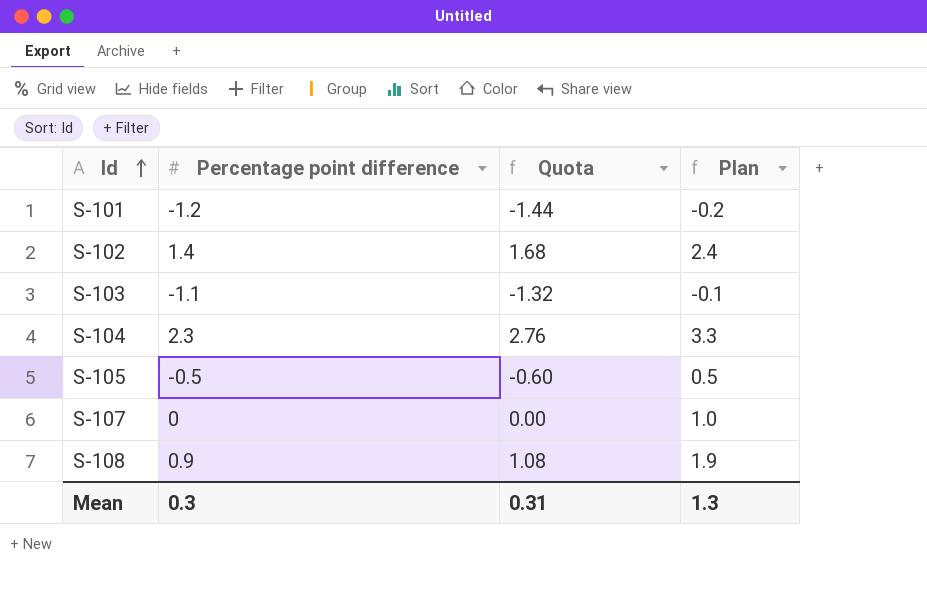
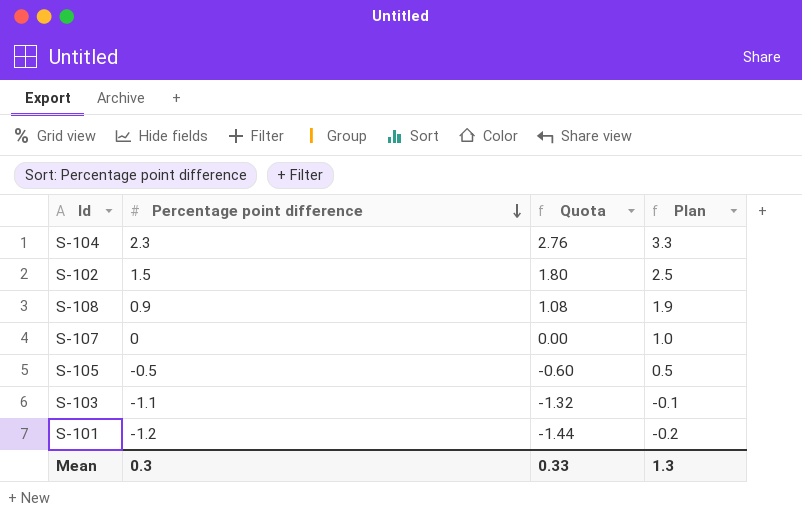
row order: Id ascending -> Percentage point difference descending
S-102 | Percentage point difference: 1.4 -> 1.5
S-102 | Quota: 1.68 -> 1.80
S-102 | Plan: 2.4 -> 2.5
Mean | Quota: 0.31 -> 0.33

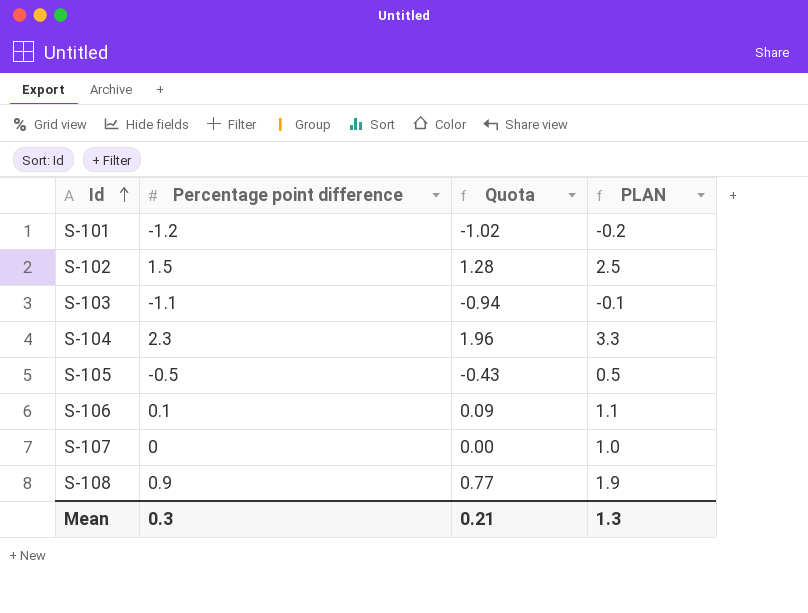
row order: Percentage point difference descending -> Id ascending
column Quota | formula: [Percentage point difference] * 1.2 -> [Percentage point difference] * 0.85
column name: Plan -> PLAN
row S-106: none -> 0.1 | 0.09 | 1.1
Mean | Quota: 0.33 -> 0.21

